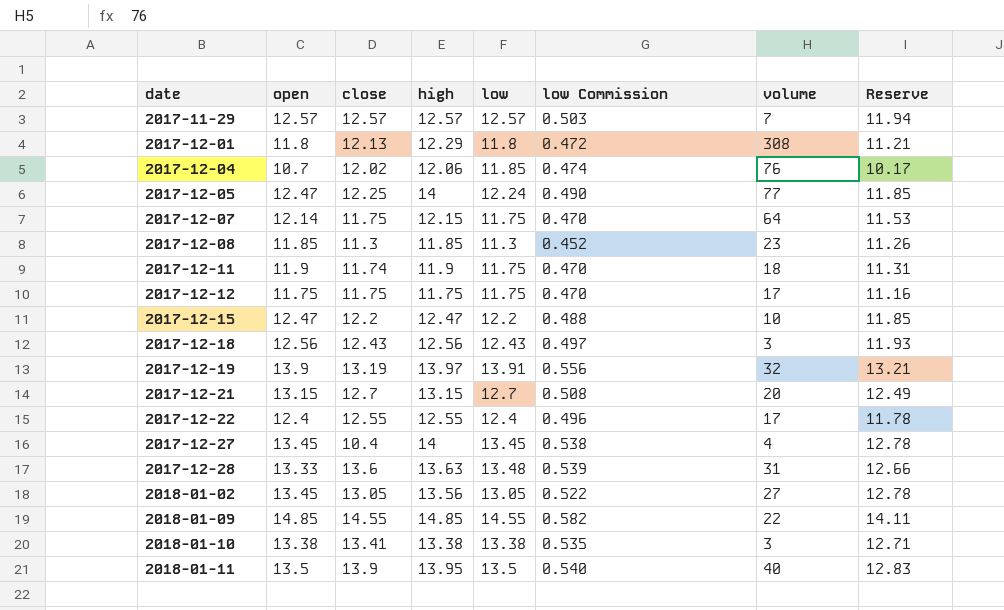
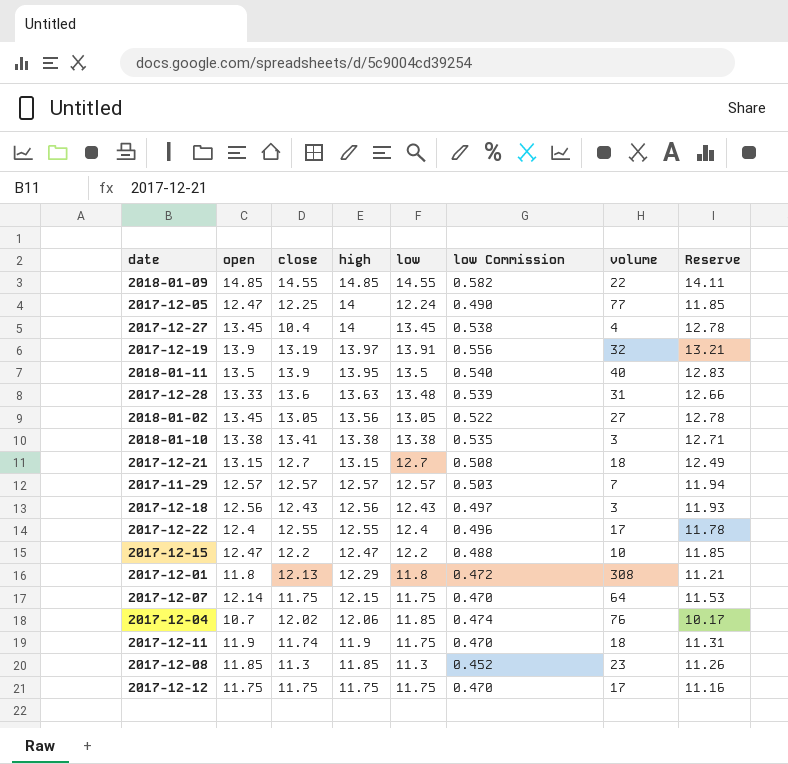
row order: date ascending -> high descending
2017-12-21 | volume: 20 -> 18

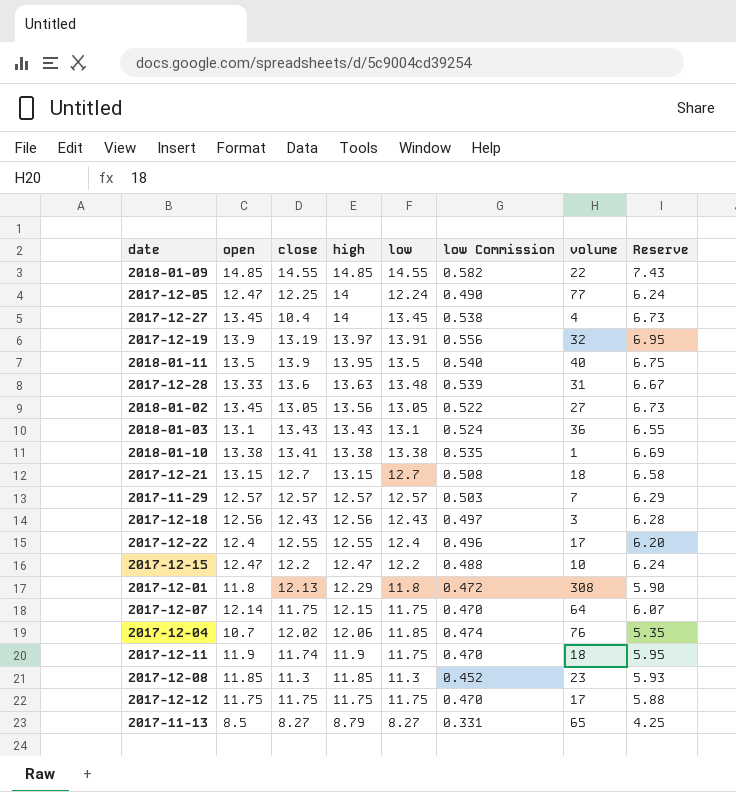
column Reserve | formula: [open] * 0.95 -> [open] * 0.5
row 2018-01-03: none -> 13.1 | 13.43 | 13.43 | 13.1 | 0.524 | 36 | 6.55
2018-01-10 | volume: 3 -> 1
row 2017-11-13: none -> 8.5 | 8.27 | 8.79 | 8.27 | 0.331 | 65 | 4.25

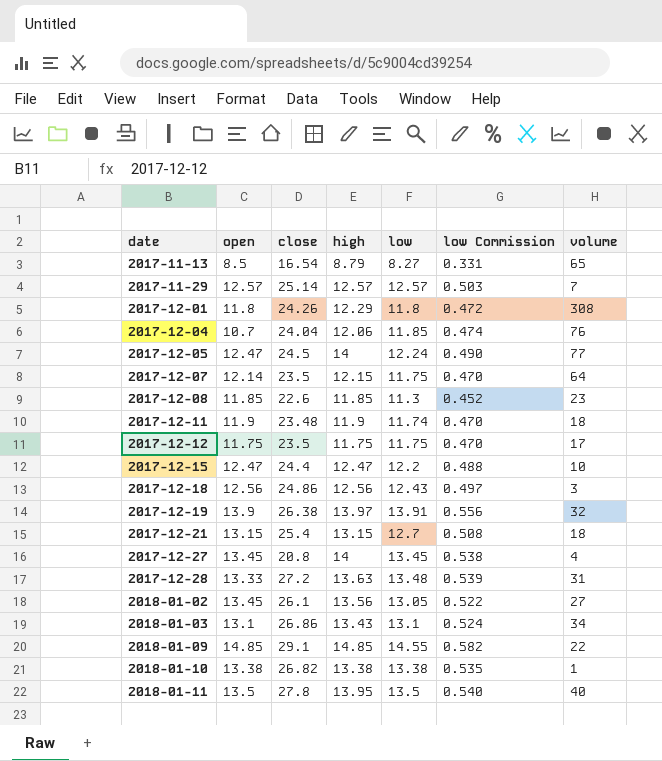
row order: high descending -> date ascending
column Reserve | formula: [open] * 0.5 -> none
row 2017-12-22: 12.4 | 12.55 | 12.55 | 12.4 | 0.496 | 17 | 6.20 -> none
2017-11-13 | close: 8.27 -> 16.54
2017-11-29 | close: 12.57 -> 25.14
2017-12-01 | close: 12.13 -> 24.26
2017-12-04 | close: 12.02 -> 24.04
2017-12-05 | close: 12.25 -> 24.5
2017-12-07 | close: 11.75 -> 23.5
2017-12-08 | close: 11.3 -> 22.6
2017-12-11 | close: 11.74 -> 23.48
2017-12-11 | low: 11.75 -> 11.74
2017-12-12 | close: 11.75 -> 23.5
2017-12-15 | close: 12.2 -> 24.4
2017-12-18 | close: 12.43 -> 24.86
2017-12-19 | close: 13.19 -> 26.38
2017-12-21 | close: 12.7 -> 25.4
2017-12-27 | close: 10.4 -> 20.8
2017-12-28 | close: 13.6 -> 27.2
2018-01-02 | close: 13.05 -> 26.1
2018-01-03 | close: 13.43 -> 26.86
2018-01-03 | volume: 36 -> 34
2018-01-09 | close: 14.55 -> 29.1
2018-01-10 | close: 13.41 -> 26.82
2018-01-11 | close: 13.9 -> 27.8

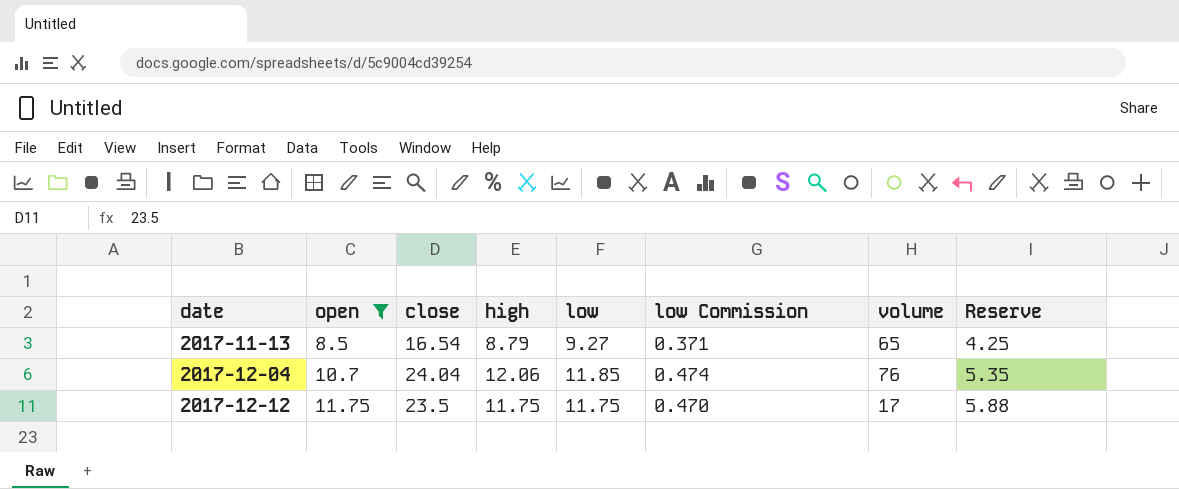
filter: none -> open <= 11.75
column Reserve | formula: none -> [open] * 0.5
2017-11-13 | low: 8.27 -> 9.27
2017-11-13 | low Commission: 0.331 -> 0.371

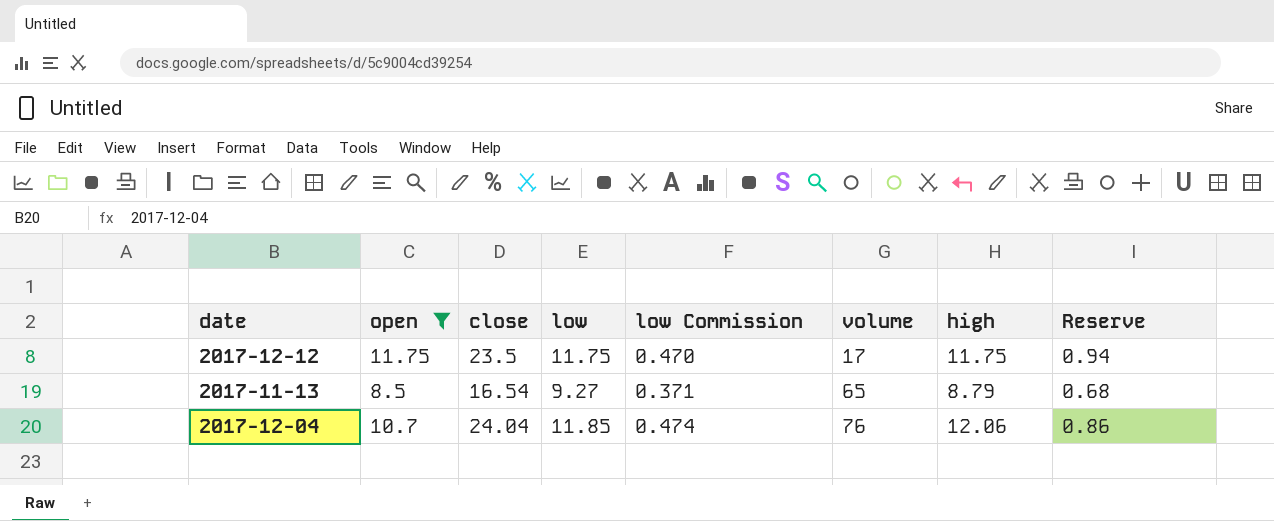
row order: date ascending -> volume ascending
column high | position: 4 -> 7
column Reserve | formula: [open] * 0.5 -> [open] * 0.08

